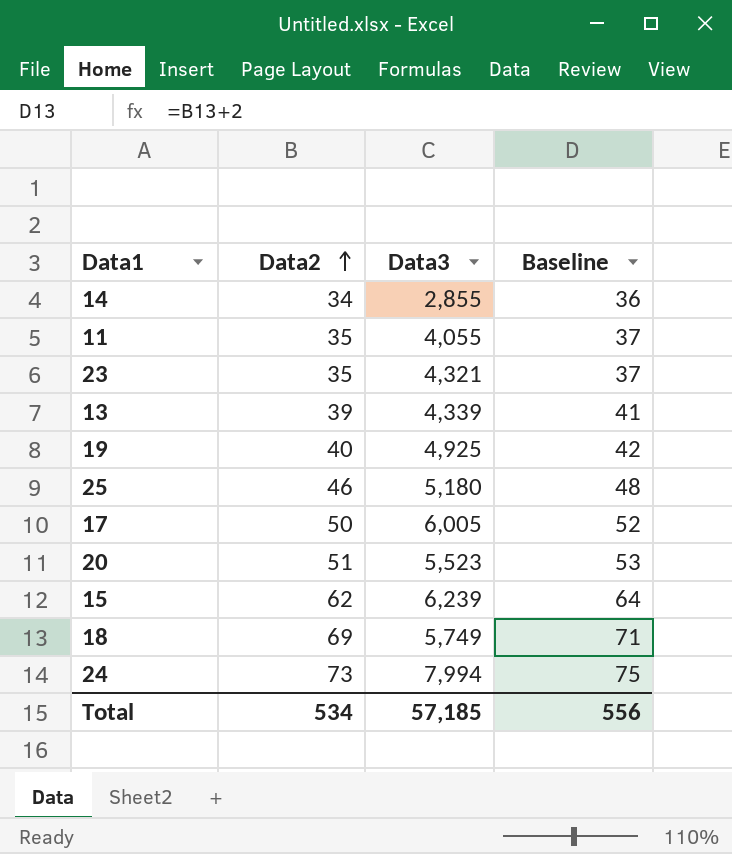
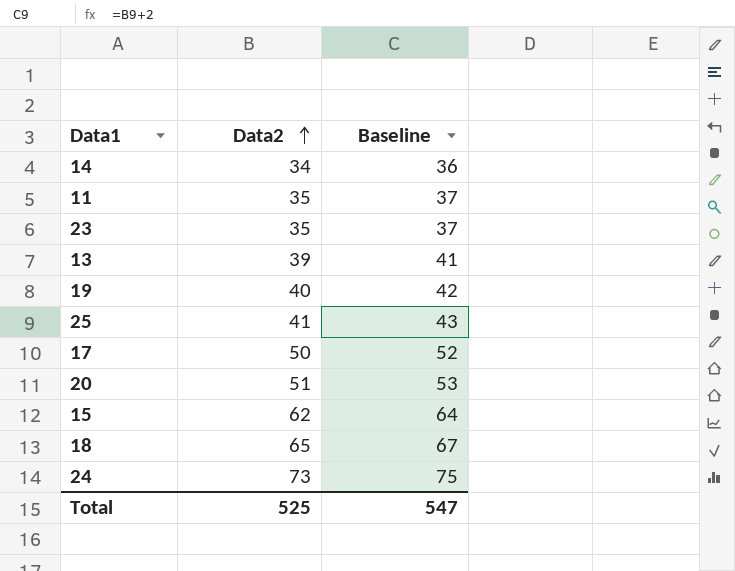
column Data3 | position: 3 -> none
25 | Data2: 46 -> 41
25 | Baseline: 48 -> 43
18 | Data2: 69 -> 65
18 | Baseline: 71 -> 67
Total | Data2: 534 -> 525
Total | Baseline: 556 -> 547

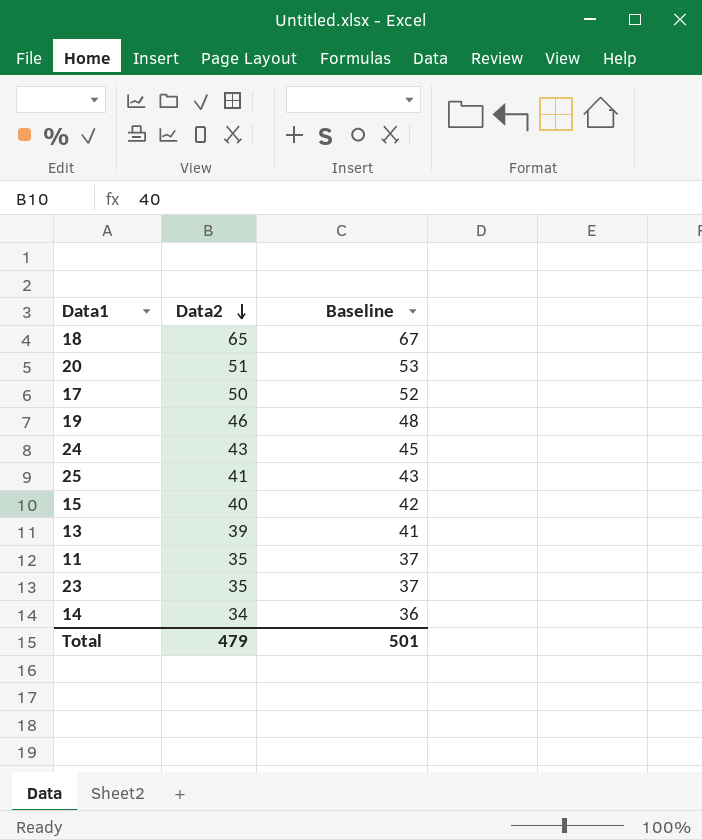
row order: Data2 ascending -> Data2 descending
19 | Data2: 40 -> 46
19 | Baseline: 42 -> 48
24 | Data2: 73 -> 43
24 | Baseline: 75 -> 45
15 | Data2: 62 -> 40
15 | Baseline: 64 -> 42
Total | Data2: 525 -> 479
Total | Baseline: 547 -> 501

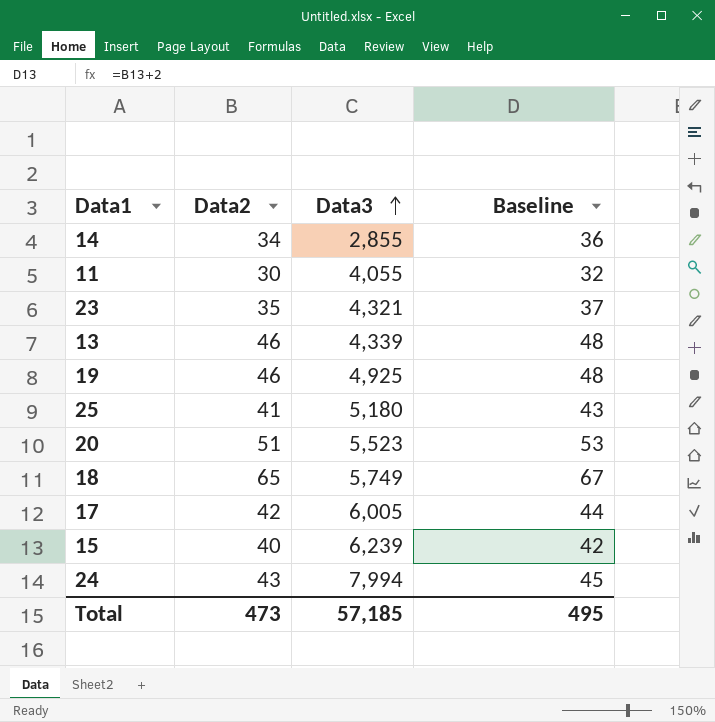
row order: Data2 descending -> Data3 ascending
column Data3 | position: none -> 3
11 | Data2: 35 -> 30
11 | Baseline: 37 -> 32
13 | Data2: 39 -> 46
13 | Baseline: 41 -> 48
17 | Data2: 50 -> 42
17 | Baseline: 52 -> 44
Total | Data2: 479 -> 473
Total | Baseline: 501 -> 495

